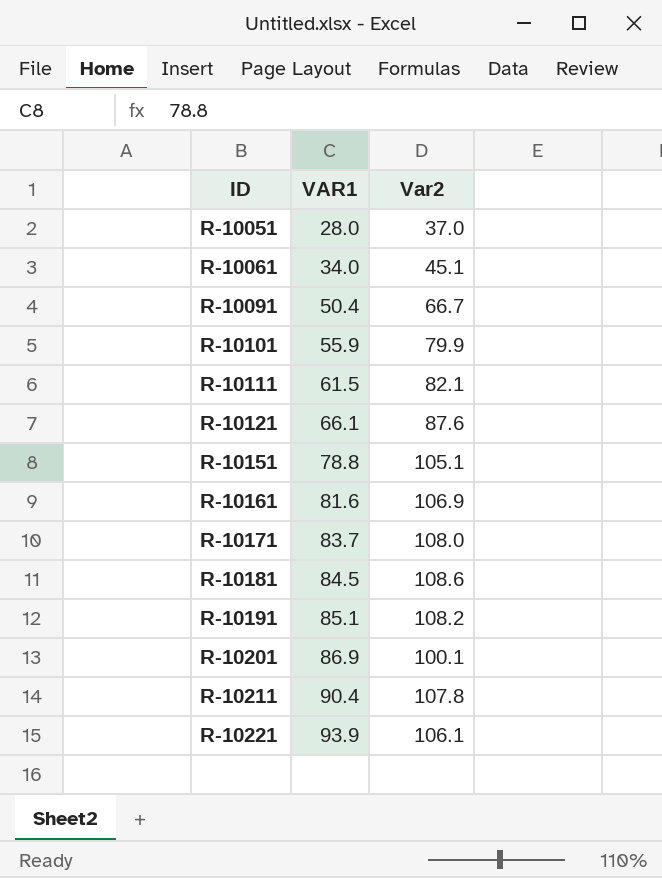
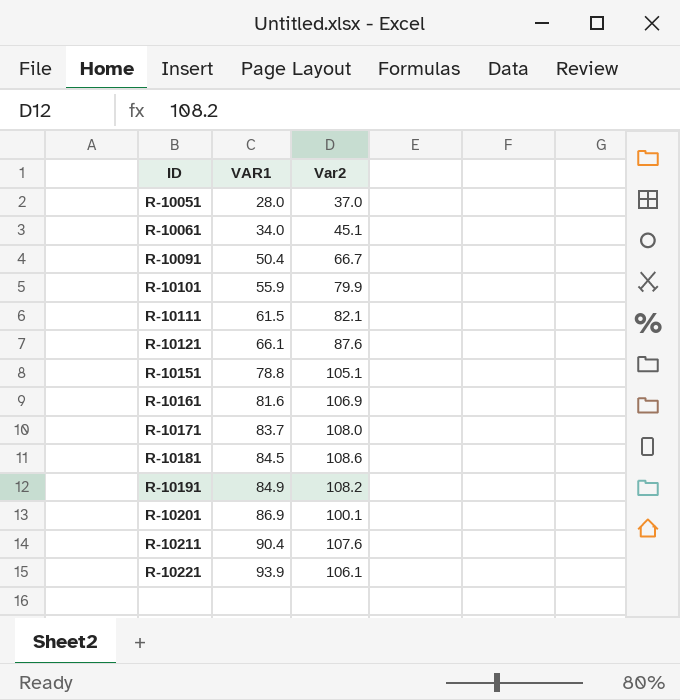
R-10191 | VAR1: 85.1 -> 84.9
R-10211 | Var2: 107.8 -> 107.6

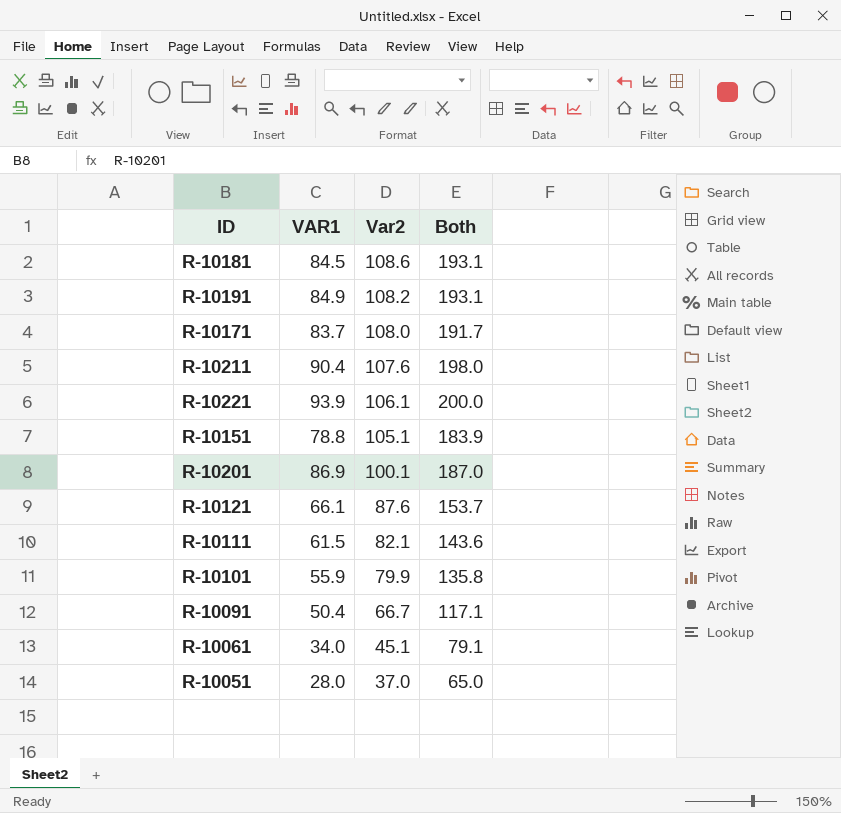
row order: ID ascending -> Var2 descending
column Both | formula: none -> [VAR1] + [Var2]
row R-10161: 81.6 | 106.9 -> none

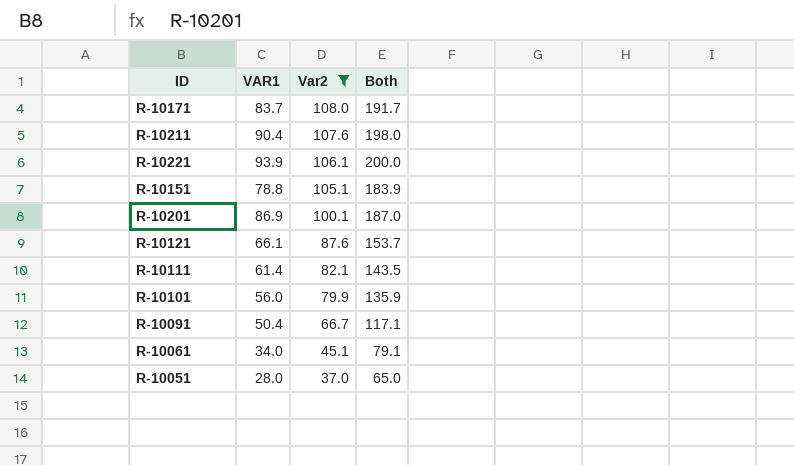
filter: none -> Var2 <= 108.0
R-10111 | VAR1: 61.5 -> 61.4
R-10111 | Both: 143.6 -> 143.5
R-10101 | VAR1: 55.9 -> 56.0
R-10101 | Both: 135.8 -> 135.9

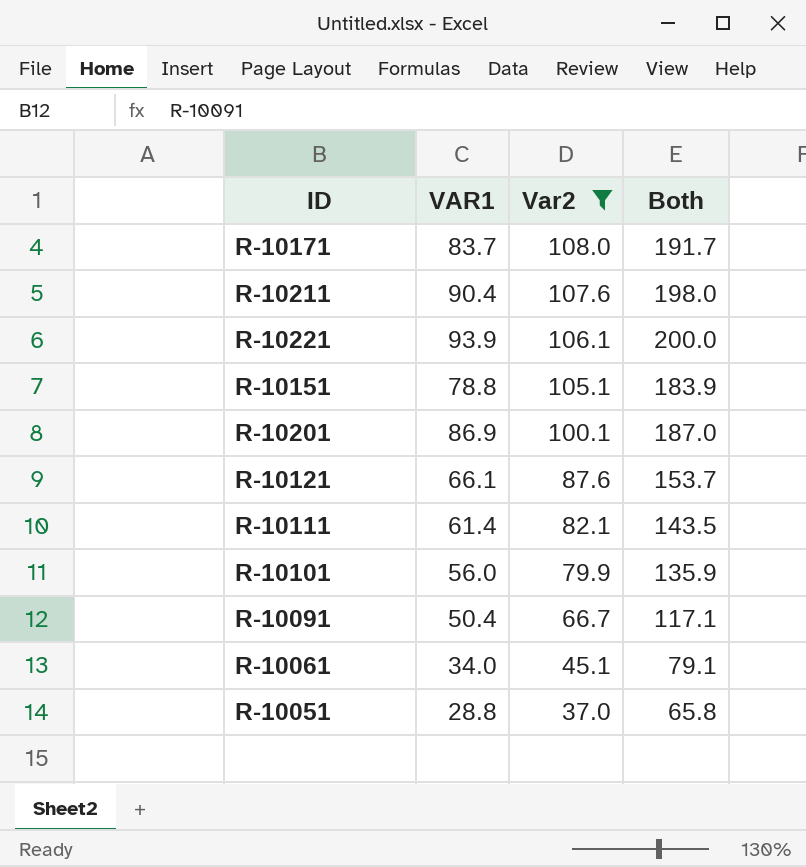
R-10051 | VAR1: 28.0 -> 28.8
R-10051 | Both: 65.0 -> 65.8

